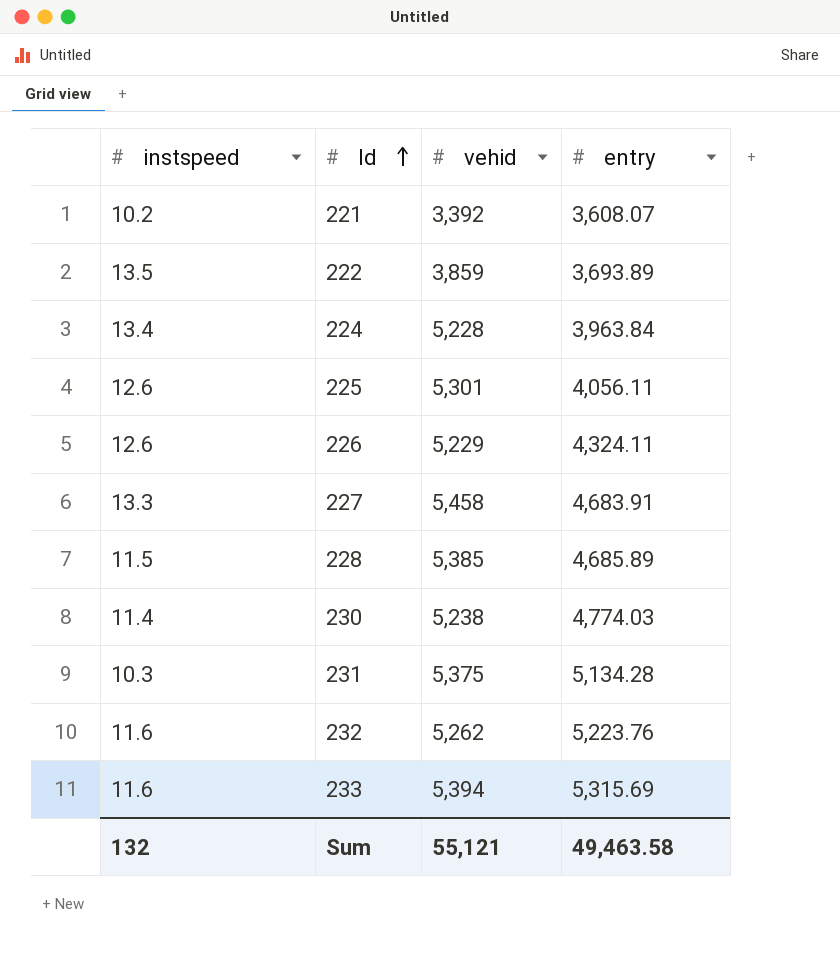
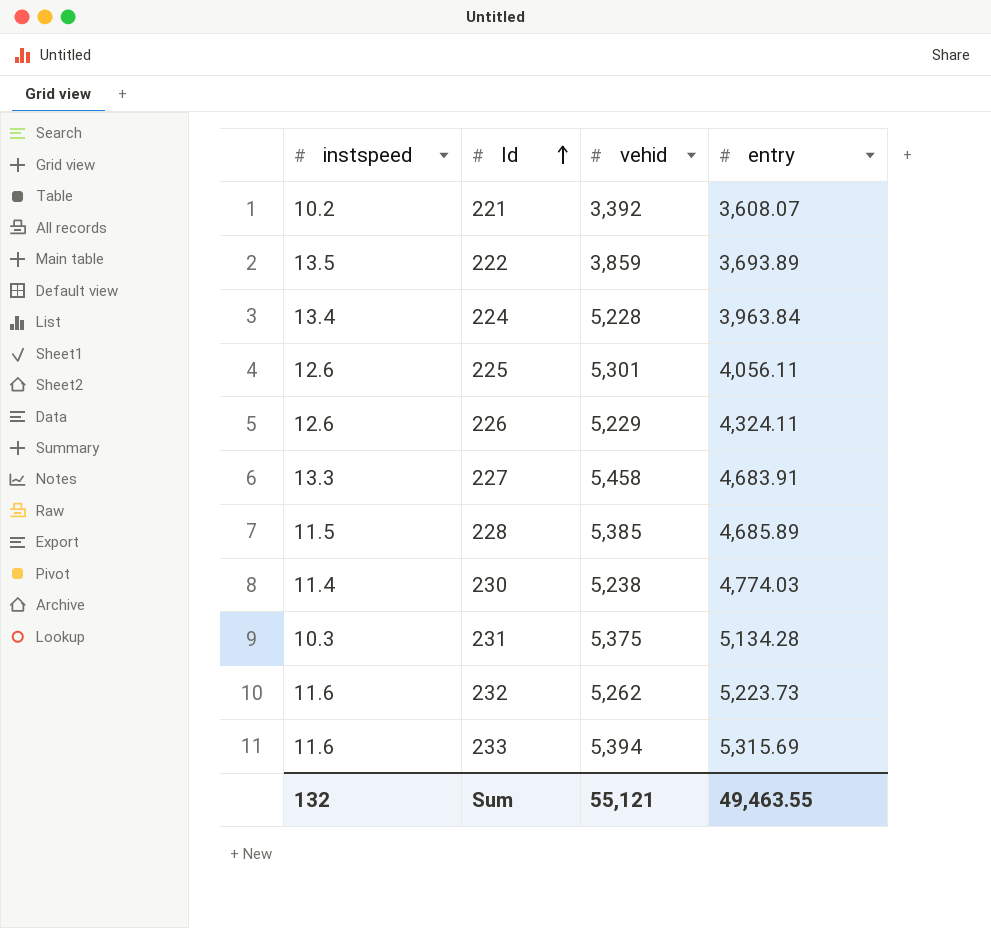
232 | entry: 5,223.76 -> 5,223.73
Sum | entry: 49,463.58 -> 49,463.55

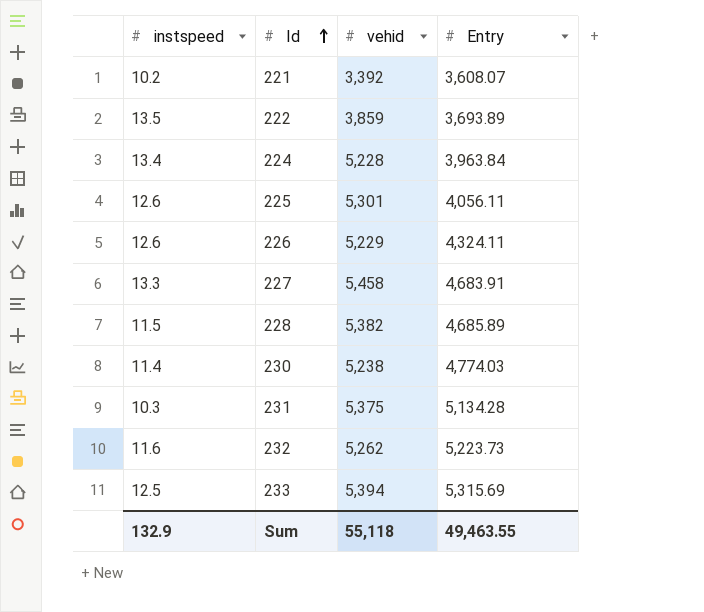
column name: entry -> Entry
228 | vehid: 5,385 -> 5,382
233 | instspeed: 11.6 -> 12.5
Sum | instspeed: 132 -> 132.9
Sum | vehid: 55,121 -> 55,118

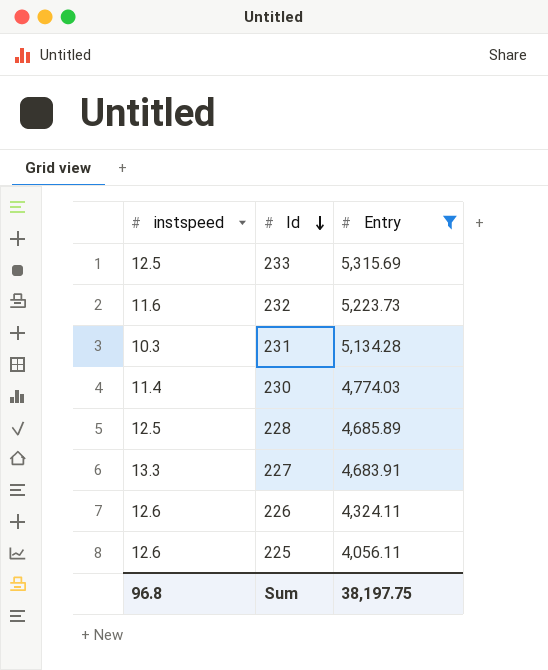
filter: none -> Entry >= 4,056.11
row order: Id ascending -> Id descending
column vehid | position: 3 -> none
228 | instspeed: 11.5 -> 12.5
Sum | instspeed: 132.9 -> 96.8
Sum | Entry: 49,463.55 -> 38,197.75

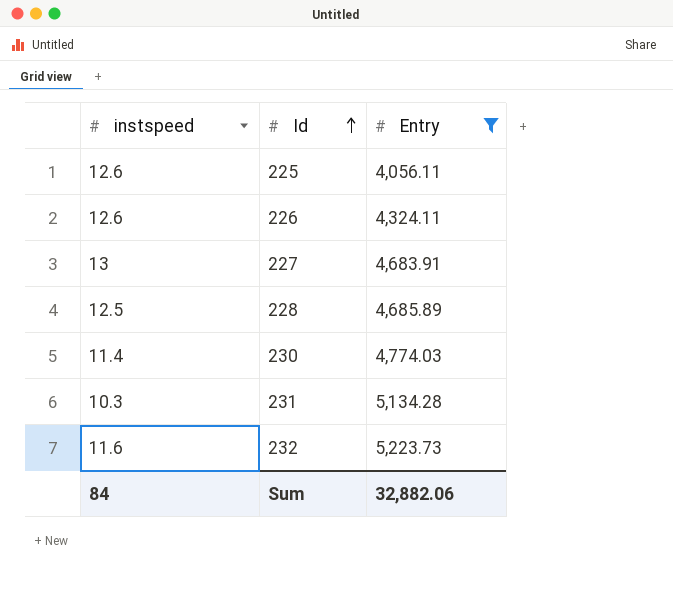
row order: Id descending -> Id ascending
row 233: 12.5 | 5,315.69 -> none
227 | instspeed: 13.3 -> 13
Sum | instspeed: 96.8 -> 84
Sum | Entry: 38,197.75 -> 32,882.06

